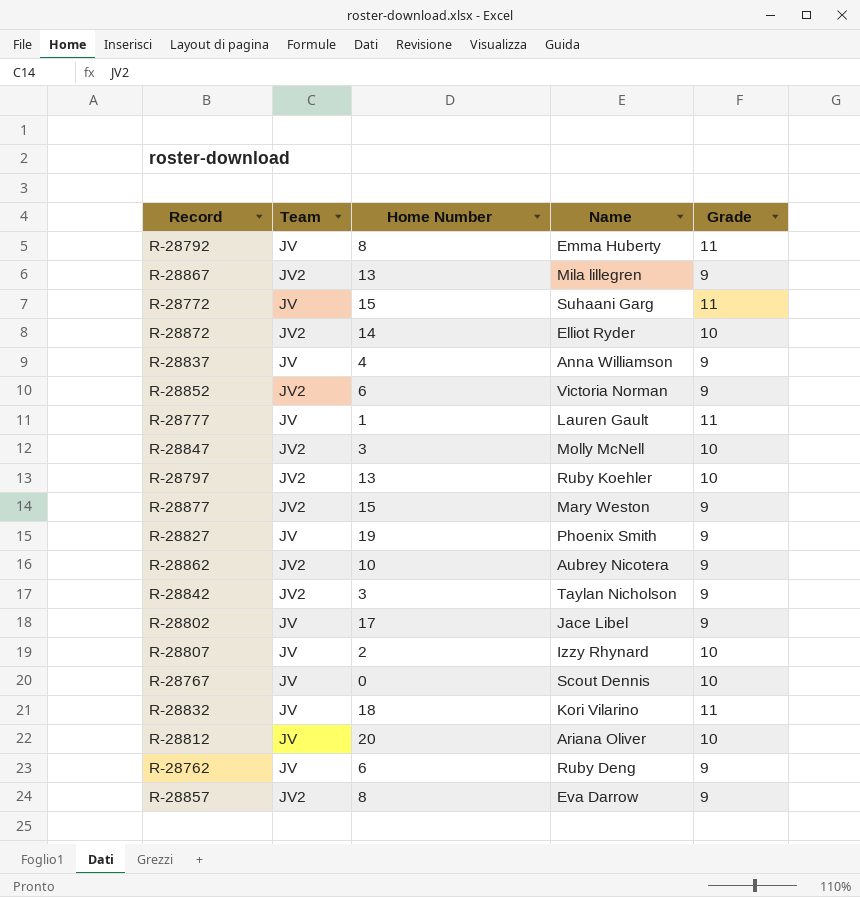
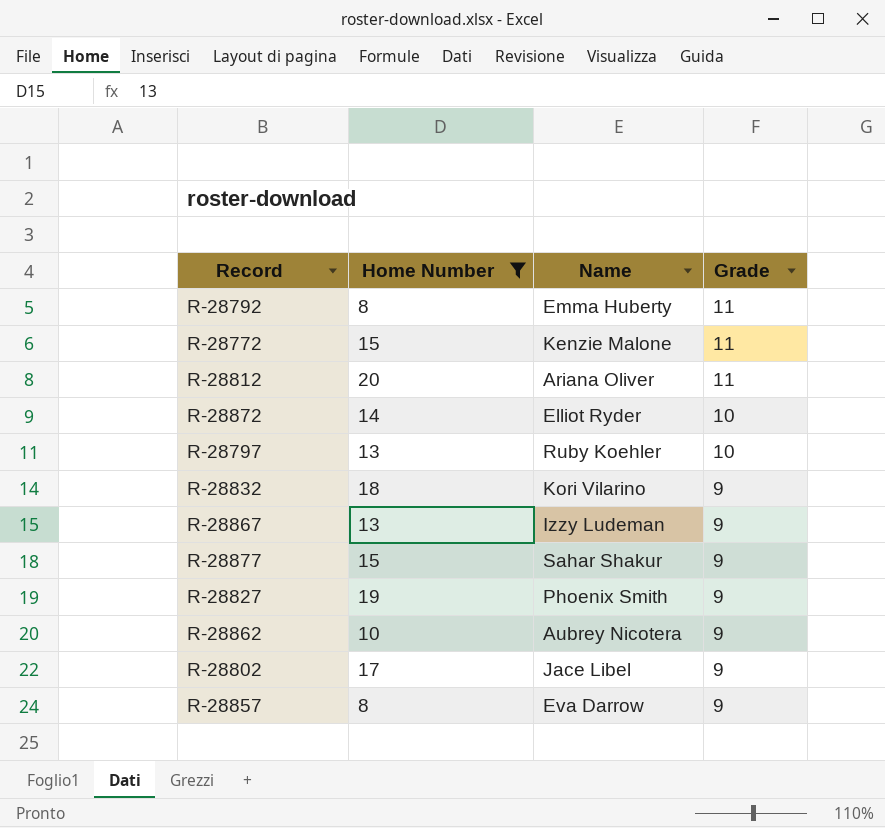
filter: none -> Home Number >= 8
row order: none -> Grade descending
column Team | position: 2 -> none
R-28772 | Name: Suhaani Garg -> Kenzie Malone
R-28812 | Grade: 10 -> 11
R-28832 | Grade: 11 -> 9
R-28867 | Name: Mila lillegren -> Izzy Ludeman
R-28877 | Name: Mary Weston -> Sahar Shakur

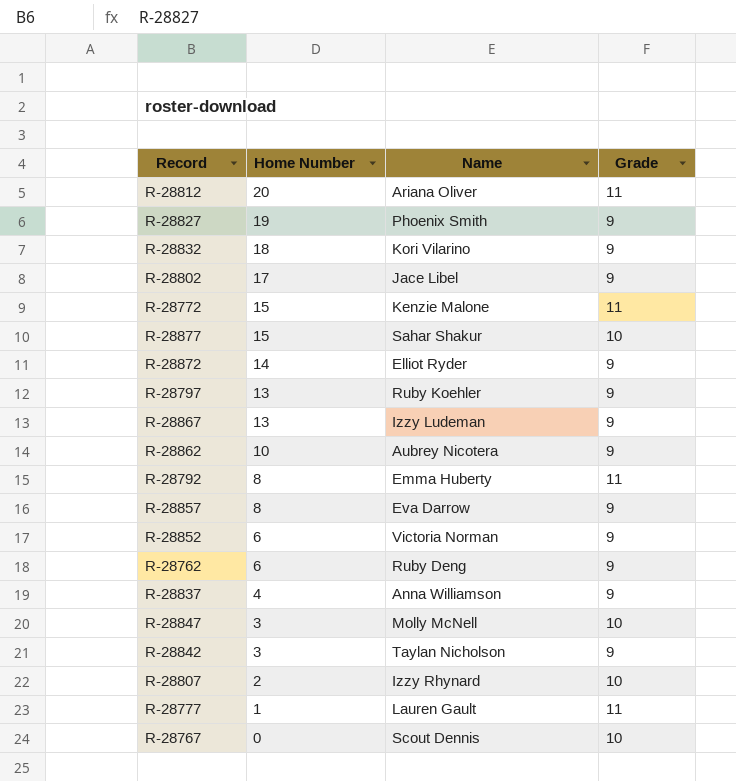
filter: Home Number >= 8 -> none
row order: Grade descending -> Home Number descending
R-28877 | Grade: 9 -> 10
R-28872 | Grade: 10 -> 9
R-28797 | Grade: 10 -> 9

